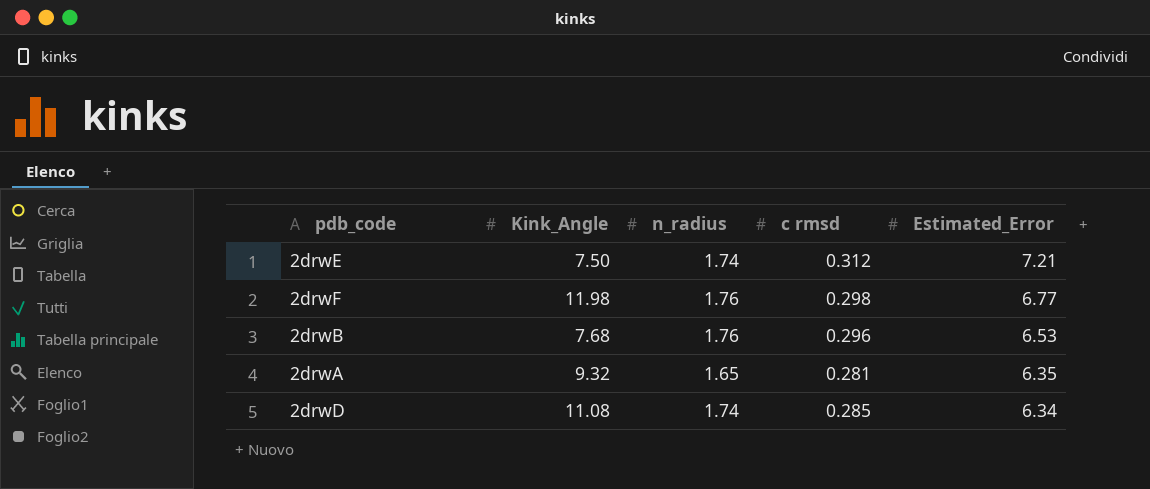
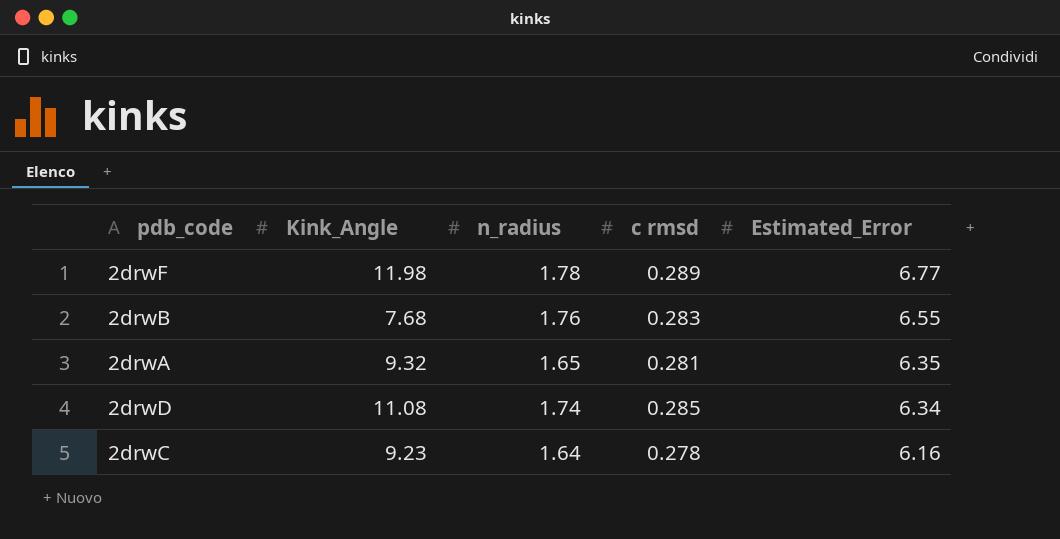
row 2drwE: 7.50 | 1.74 | 0.312 | 7.21 -> none
2drwF | n_radius: 1.76 -> 1.78
2drwF | c rmsd: 0.298 -> 0.289
2drwB | c rmsd: 0.296 -> 0.283
2drwB | Estimated_Error: 6.53 -> 6.55
row 2drwC: none -> 9.23 | 1.64 | 0.278 | 6.16

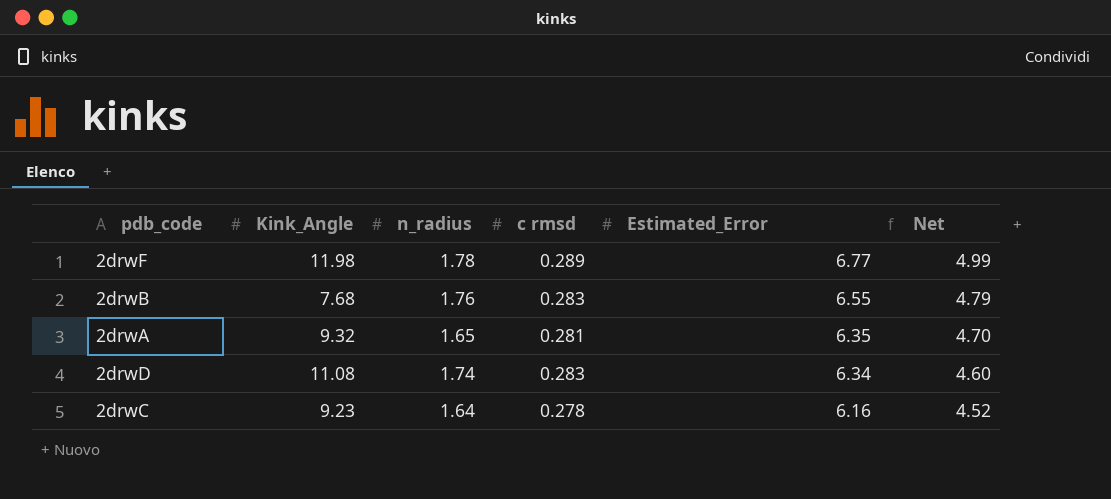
column Net | formula: none -> [Estimated_Error] - [n_radius]
2drwD | c rmsd: 0.285 -> 0.283

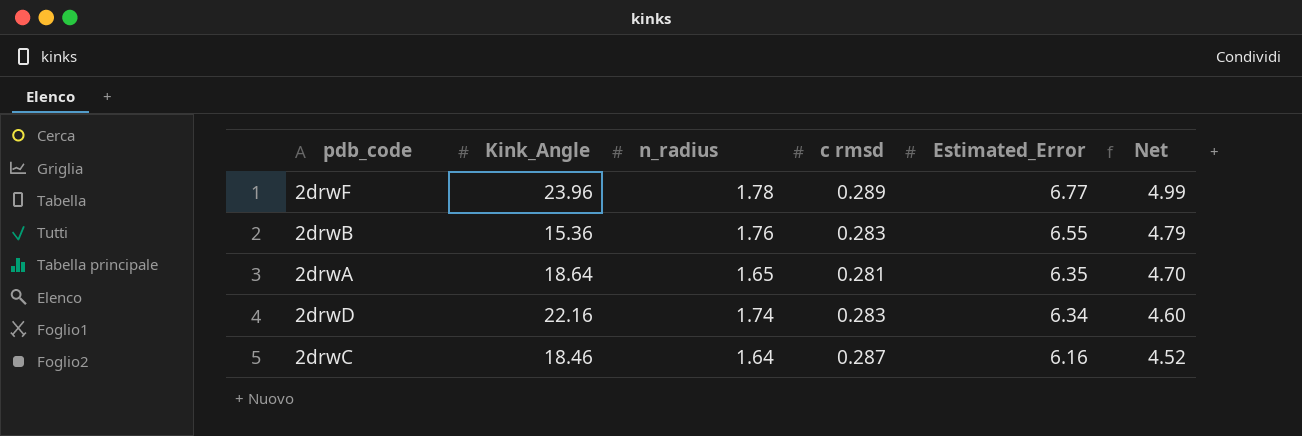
2drwF | Kink_Angle: 11.98 -> 23.96
2drwB | Kink_Angle: 7.68 -> 15.36
2drwA | Kink_Angle: 9.32 -> 18.64
2drwD | Kink_Angle: 11.08 -> 22.16
2drwC | Kink_Angle: 9.23 -> 18.46
2drwC | c rmsd: 0.278 -> 0.287

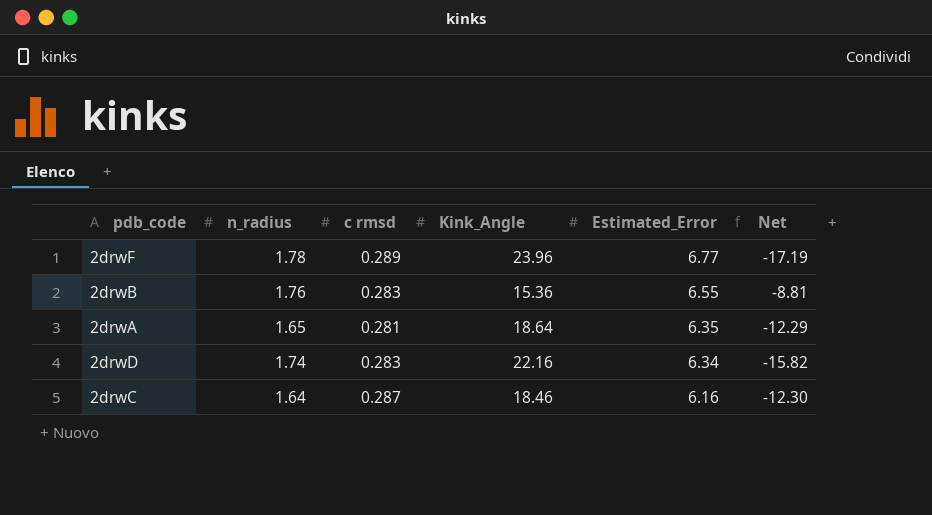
column Kink_Angle | position: 2 -> 4
column Net | formula: [Estimated_Error] - [n_radius] -> [Estimated_Error] - [Kink_Angle]

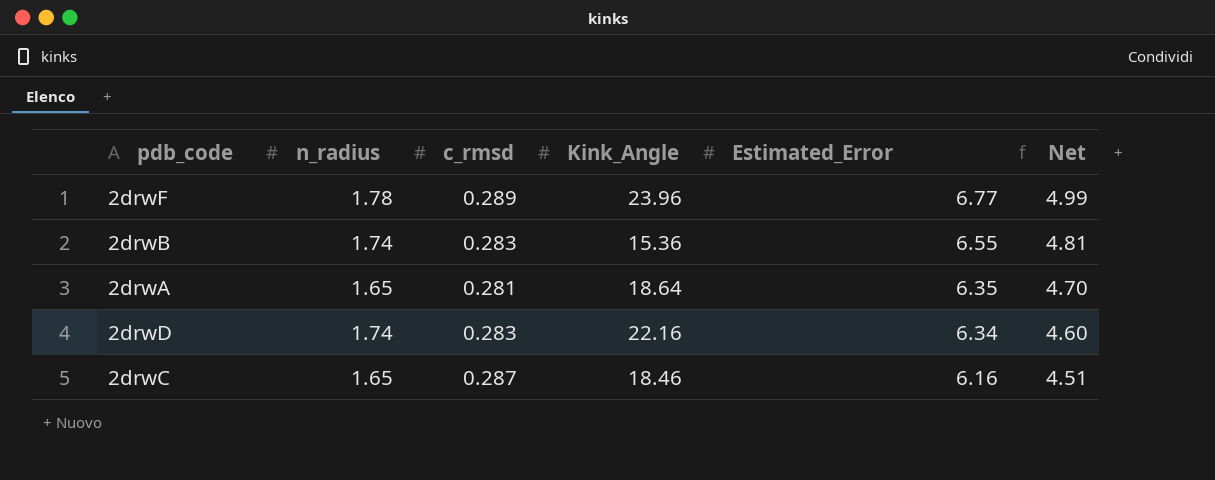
column name: c rmsd -> c_rmsd
column Net | formula: [Estimated_Error] - [Kink_Angle] -> [Estimated_Error] - [n_radius]
2drwB | n_radius: 1.76 -> 1.74
2drwC | n_radius: 1.64 -> 1.65

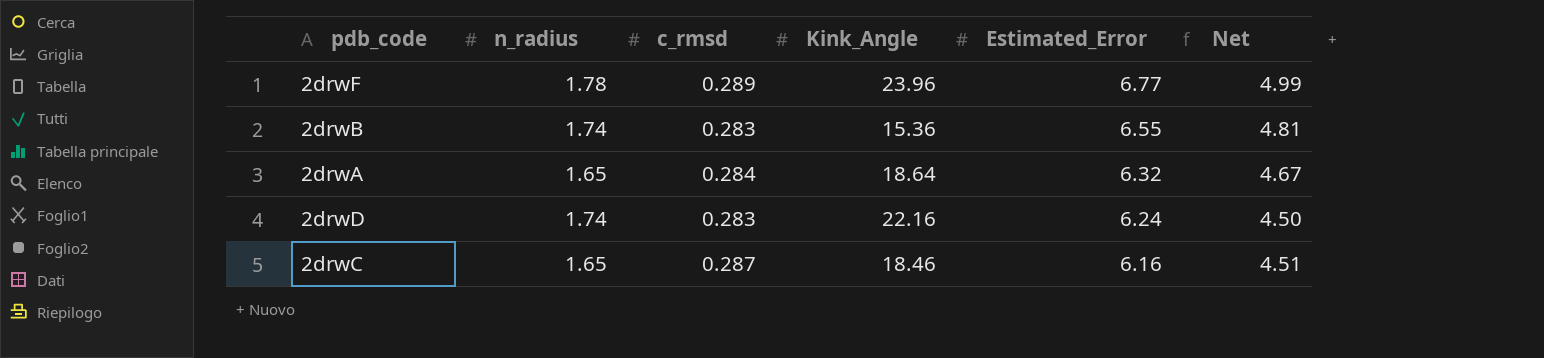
2drwA | c_rmsd: 0.281 -> 0.284
2drwA | Estimated_Error: 6.35 -> 6.32
2drwA | Net: 4.70 -> 4.67
2drwD | Estimated_Error: 6.34 -> 6.24
2drwD | Net: 4.60 -> 4.50

